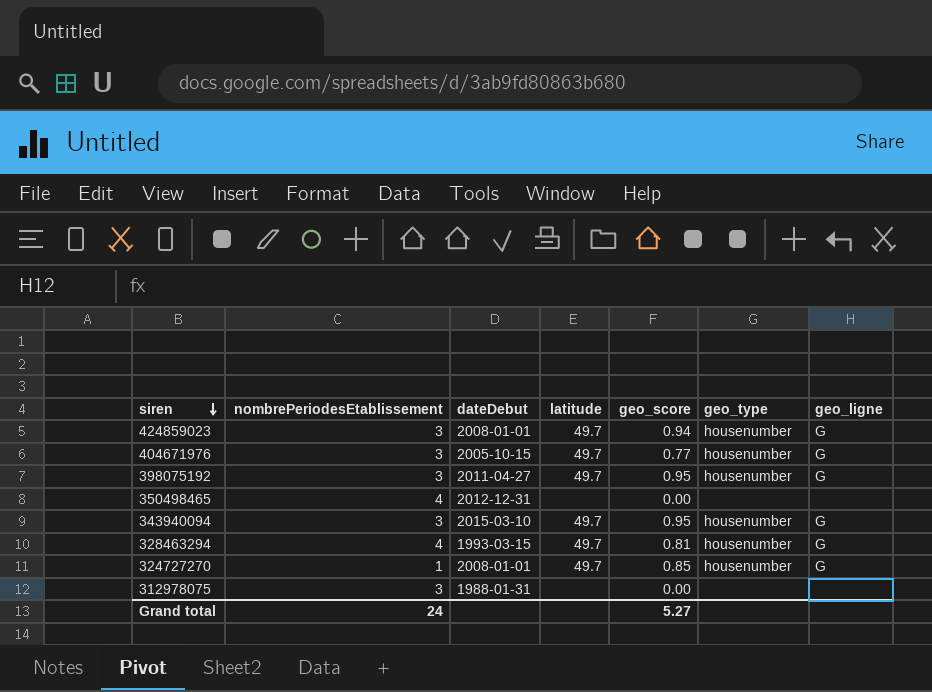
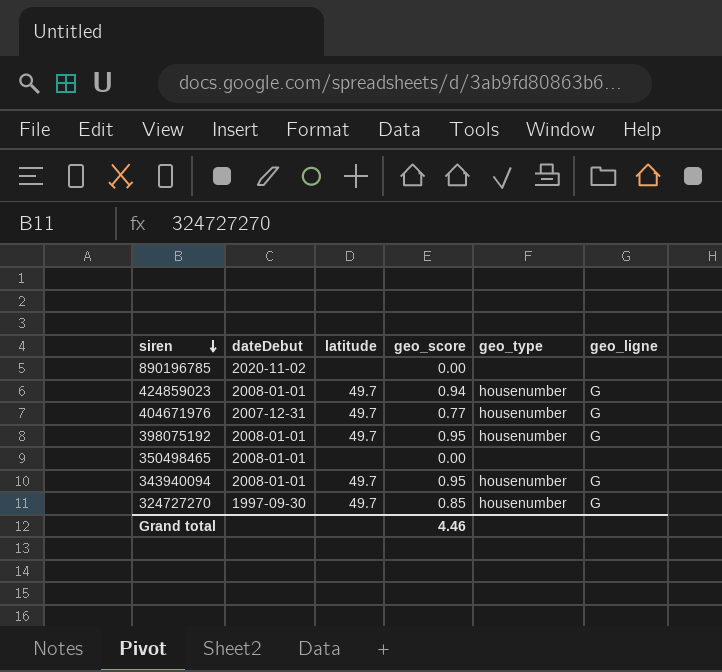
column nombrePeriodesEtablissement | position: 2 -> none
row 328463294: 4 | 1993-03-15 | 49.7 | 0.81 | housenumber | G -> none
row 312978075: 3 | 1988-01-31 | none | 0.00 | none | none -> none
row 890196785: none -> 2020-11-02 | none | 0.00 | none | none
404671976 | dateDebut: 2005-10-15 -> 2007-12-31
398075192 | dateDebut: 2011-04-27 -> 2008-01-01
350498465 | dateDebut: 2012-12-31 -> 2008-01-01
343940094 | dateDebut: 2015-03-10 -> 2008-01-01
324727270 | dateDebut: 2008-01-01 -> 1997-09-30
Grand total | geo_score: 5.27 -> 4.46

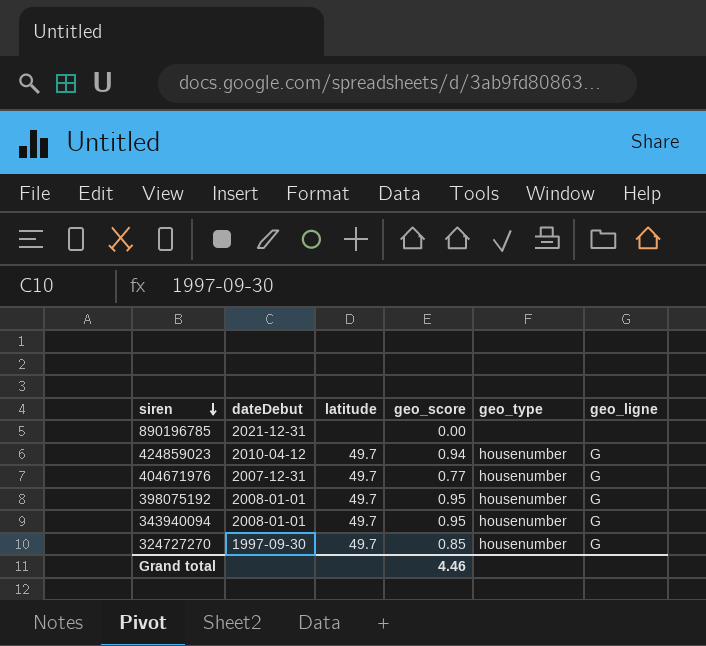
row 350498465: 2008-01-01 | none | 0.00 | none | none -> none
890196785 | dateDebut: 2020-11-02 -> 2021-12-31
424859023 | dateDebut: 2008-01-01 -> 2010-04-12

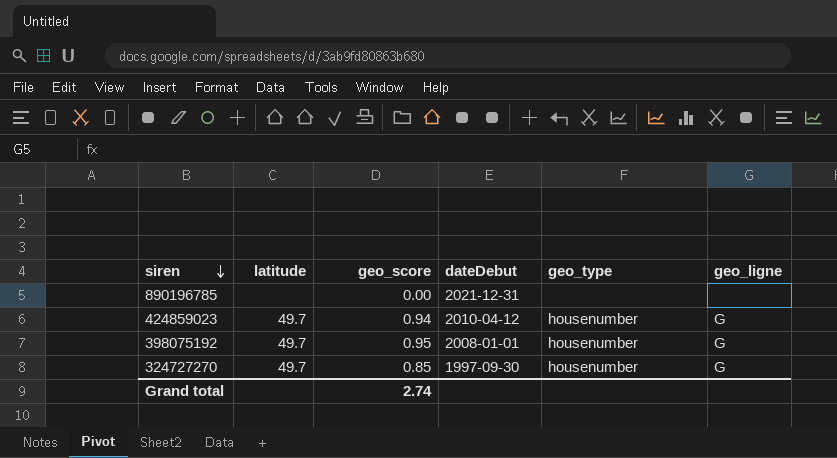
column dateDebut | position: 2 -> 4
row 404671976: 2007-12-31 | 49.7 | 0.77 | housenumber | G -> none
row 343940094: 2008-01-01 | 49.7 | 0.95 | housenumber | G -> none
Grand total | geo_score: 4.46 -> 2.74

